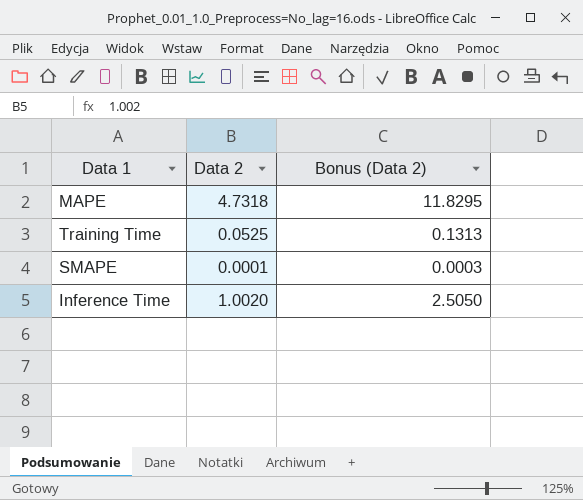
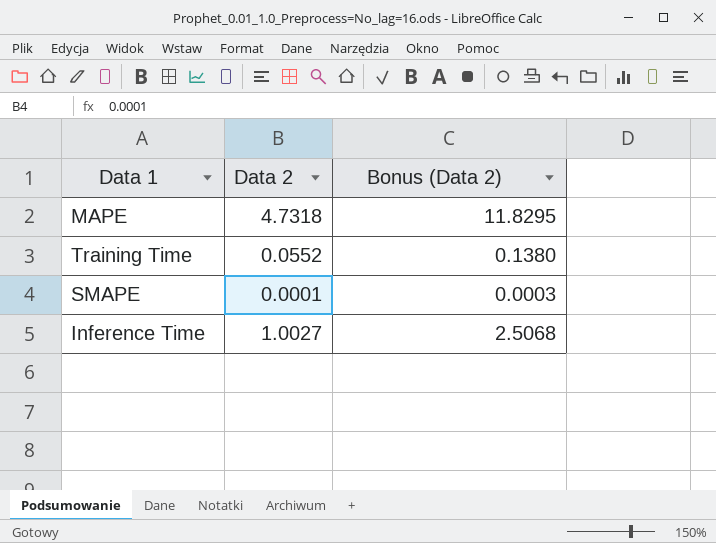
Training Time | Data 2: 0.0525 -> 0.0552
Training Time | Bonus (Data 2): 0.1313 -> 0.1380
Inference Time | Data 2: 1.0020 -> 1.0027
Inference Time | Bonus (Data 2): 2.5050 -> 2.5068

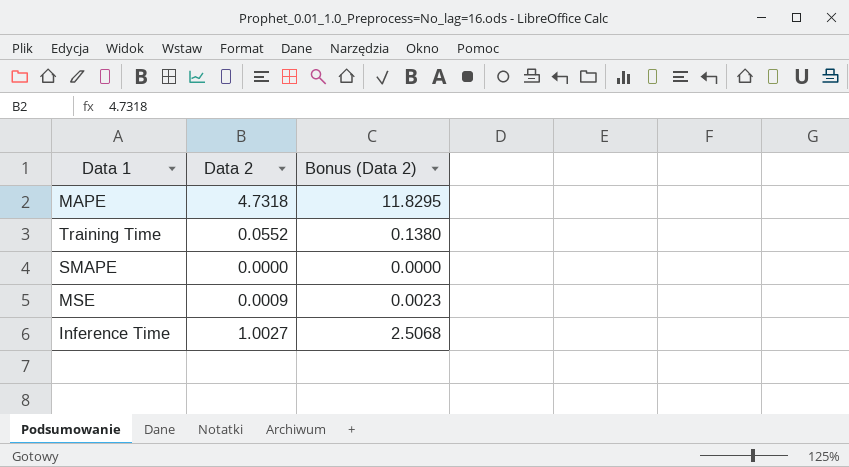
SMAPE | Data 2: 0.0001 -> 0.0000
SMAPE | Bonus (Data 2): 0.0003 -> 0.0000
row MSE: none -> 0.0009 | 0.0023

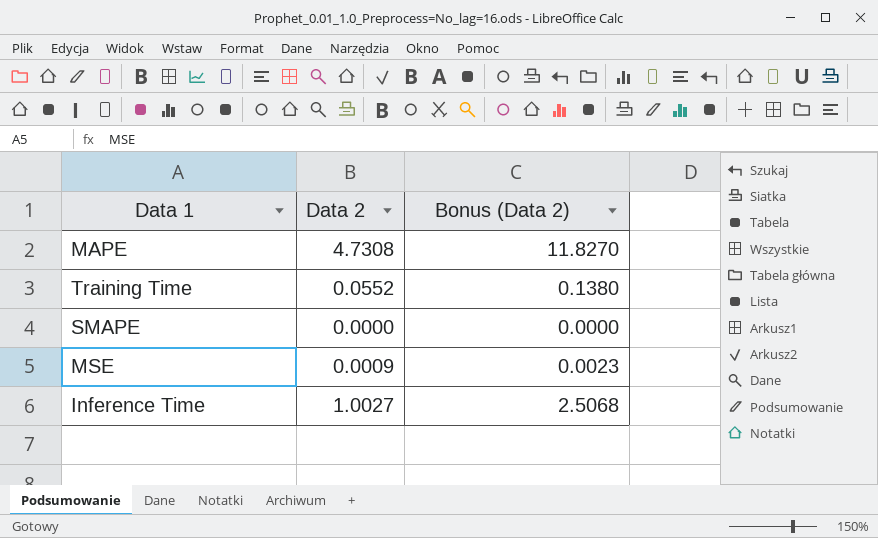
MAPE | Data 2: 4.7318 -> 4.7308
MAPE | Bonus (Data 2): 11.8295 -> 11.8270

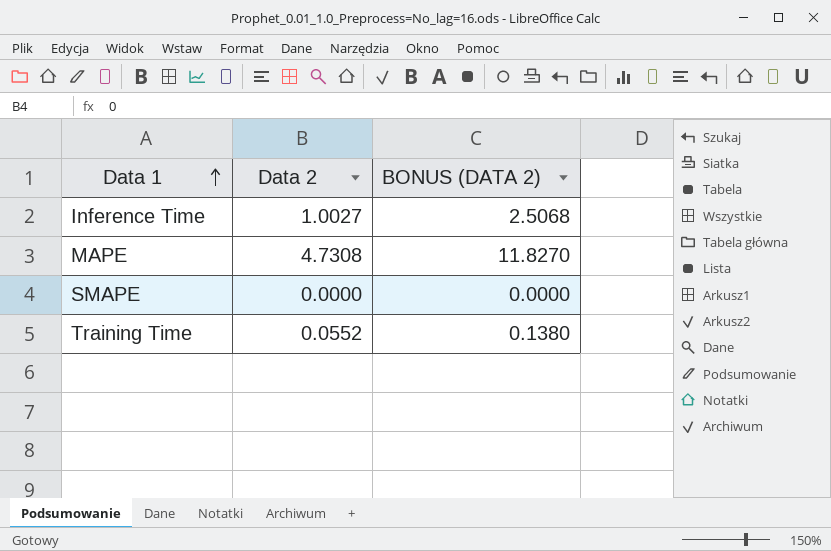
row order: none -> Data 1 ascending
column name: Bonus (Data 2) -> BONUS (DATA 2)
row MSE: 0.0009 | 0.0023 -> none

